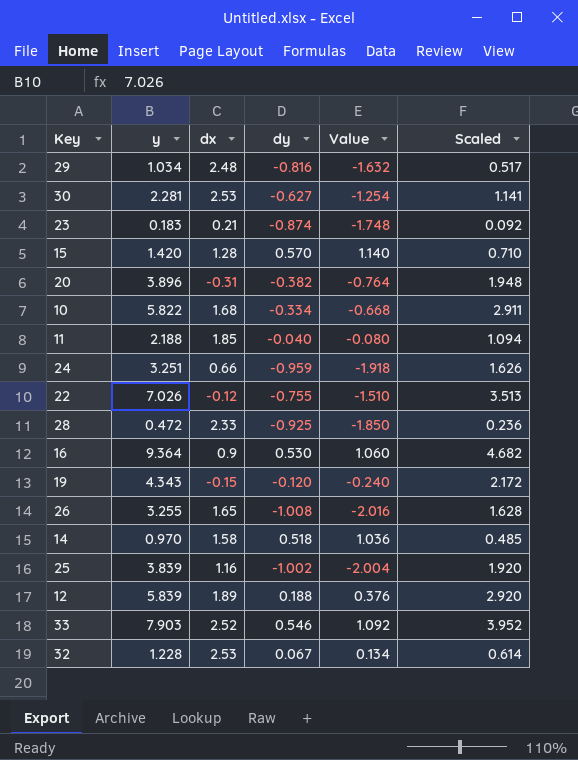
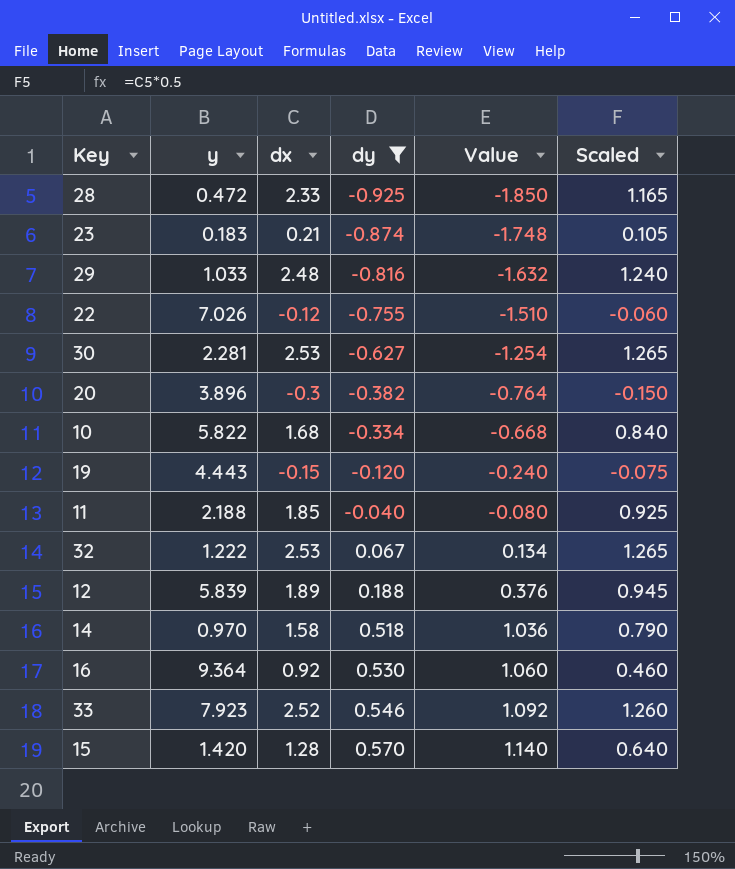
filter: none -> dy >= -0.925
row order: none -> dy ascending
column Scaled | formula: [y] * 0.5 -> [dx] * 0.5
29 | y: 1.034 -> 1.033
20 | dx: -0.31 -> -0.3
19 | y: 4.343 -> 4.443
32 | y: 1.228 -> 1.222
16 | dx: 0.9 -> 0.92
33 | y: 7.903 -> 7.923

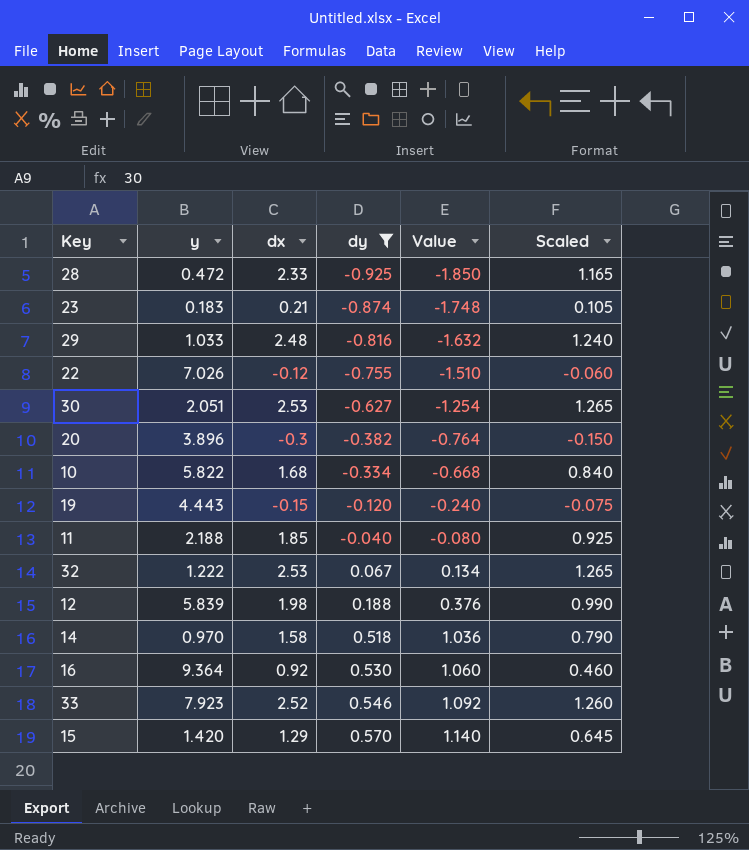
30 | y: 2.281 -> 2.051
12 | dx: 1.89 -> 1.98
12 | Scaled: 0.945 -> 0.990
15 | dx: 1.28 -> 1.29
15 | Scaled: 0.640 -> 0.645

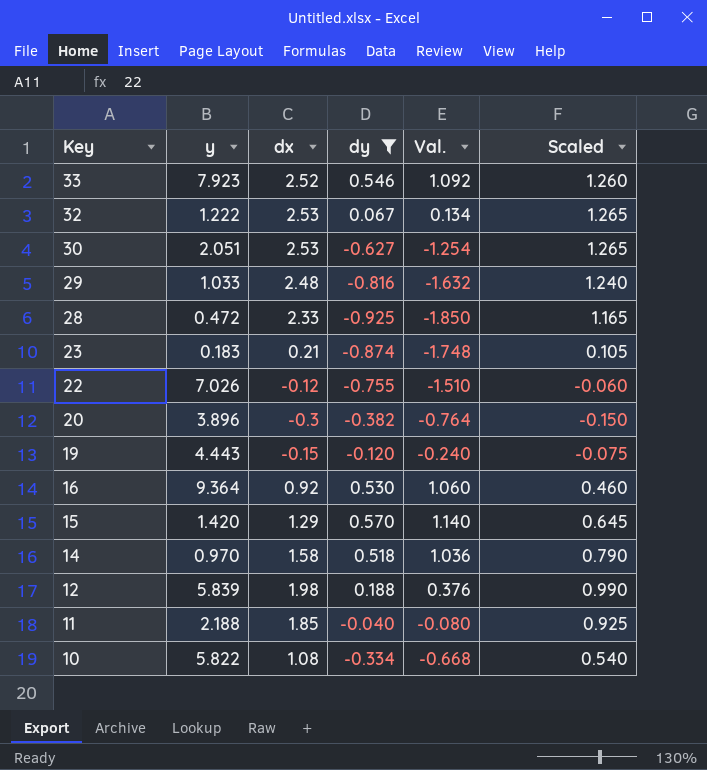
row order: dy ascending -> Key descending
column name: Value -> Val.
10 | dx: 1.68 -> 1.08
10 | Scaled: 0.840 -> 0.540

